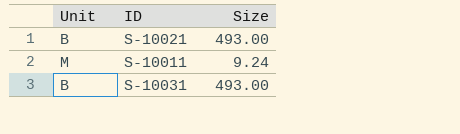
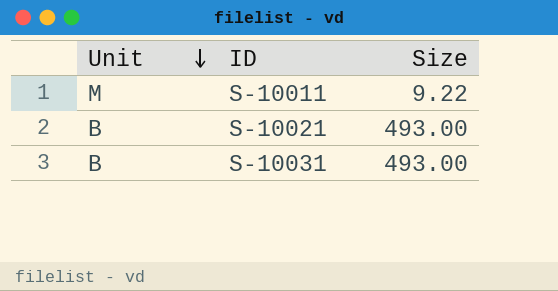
row order: none -> Unit descending
S-10011 | Size: 9.24 -> 9.22

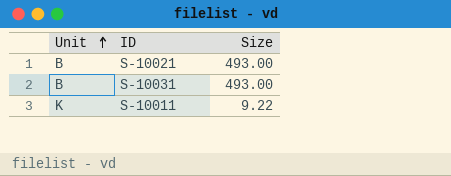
row order: Unit descending -> Unit ascending
S-10011 | Unit: M -> K

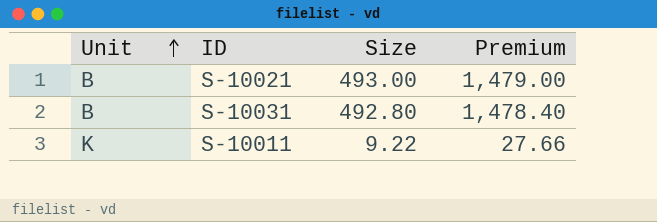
column Premium | formula: none -> [Size] * 3
S-10031 | Size: 493.00 -> 492.80

